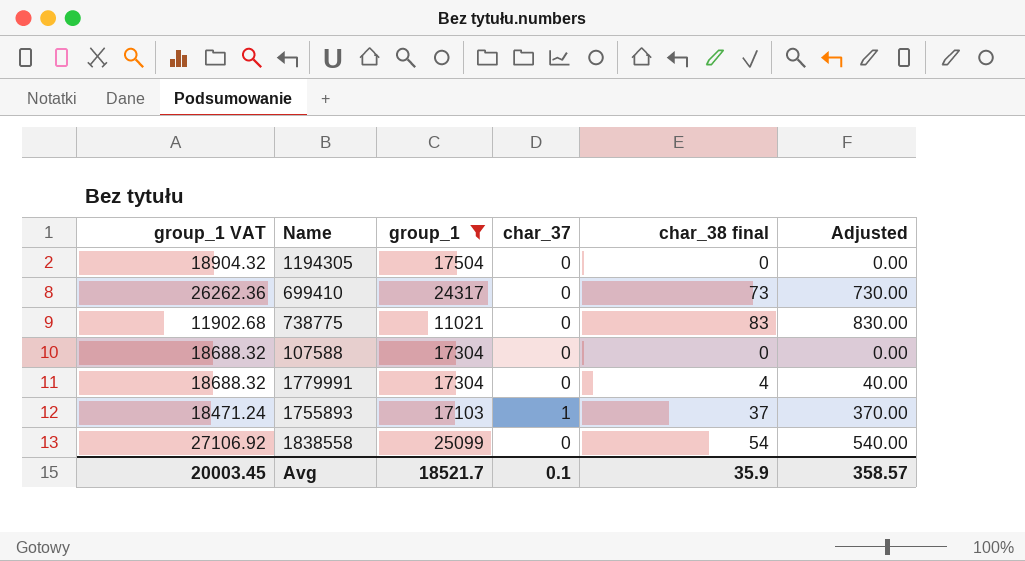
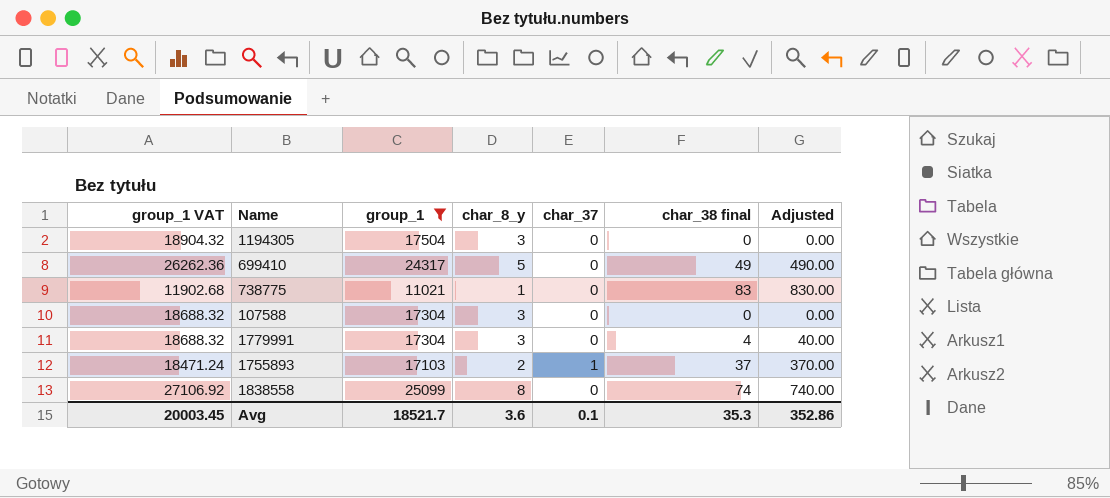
column char_8_y | position: none -> 4
699410 | char_38 final: 73 -> 49
699410 | Adjusted: 730.00 -> 490.00
1838558 | char_38 final: 54 -> 74
1838558 | Adjusted: 540.00 -> 740.00
Avg | char_38 final: 35.9 -> 35.3
Avg | Adjusted: 358.57 -> 352.86

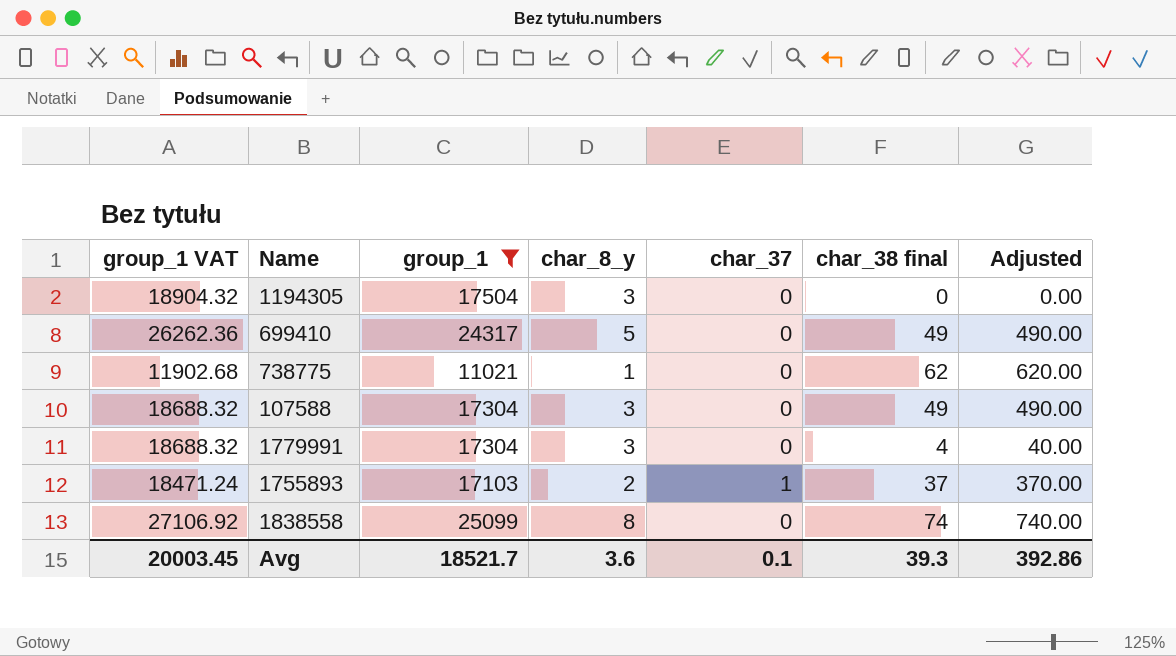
738775 | char_38 final: 83 -> 62
738775 | Adjusted: 830.00 -> 620.00
107588 | char_38 final: 0 -> 49
107588 | Adjusted: 0.00 -> 490.00
Avg | char_38 final: 35.3 -> 39.3
Avg | Adjusted: 352.86 -> 392.86

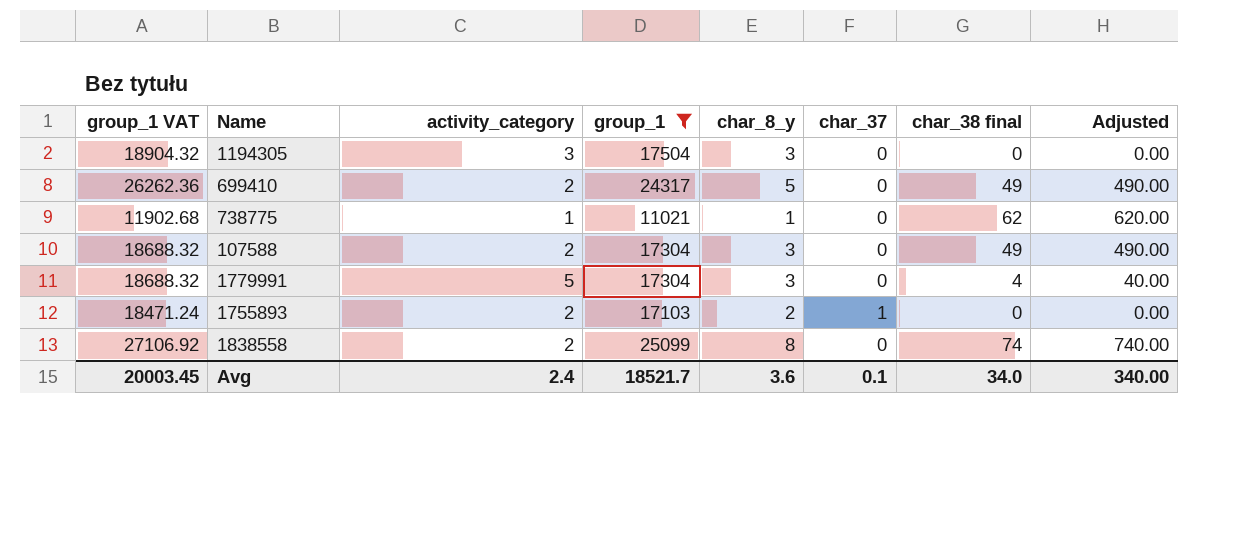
column activity_category | position: none -> 3
1755893 | char_38 final: 37 -> 0
1755893 | Adjusted: 370.00 -> 0.00
Avg | char_38 final: 39.3 -> 34.0
Avg | Adjusted: 392.86 -> 340.00

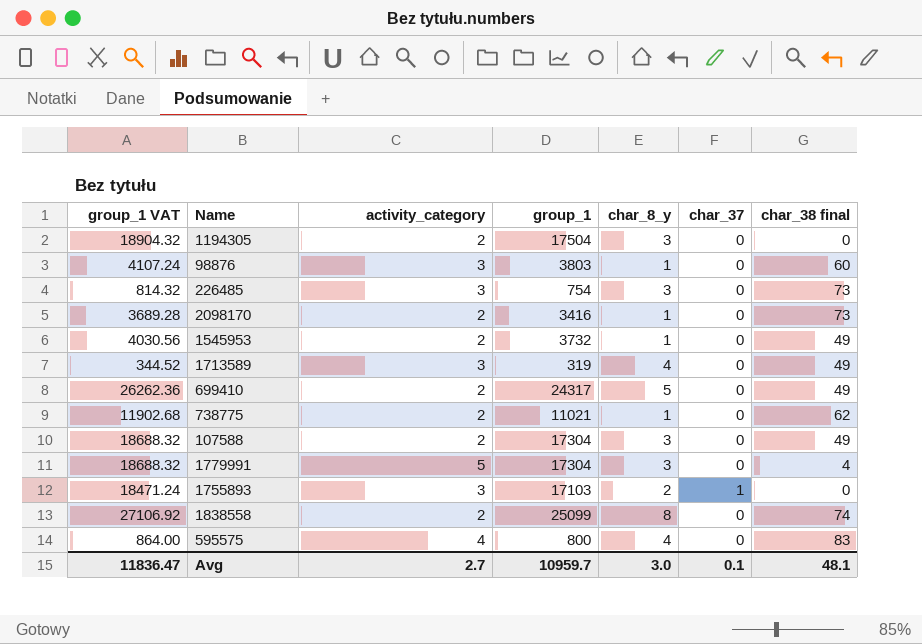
filter: group_1 >= 11021 -> none
column Adjusted | formula: [char_38 final] * 10 -> none
1194305 | activity_category: 3 -> 2
738775 | activity_category: 1 -> 2
1755893 | activity_category: 2 -> 3
Avg | group_1 VAT: 20003.45 -> 11836.47
Avg | activity_category: 2.4 -> 2.7
Avg | group_1: 18521.7 -> 10959.7
Avg | char_8_y: 3.6 -> 3.0
Avg | char_38 final: 34.0 -> 48.1

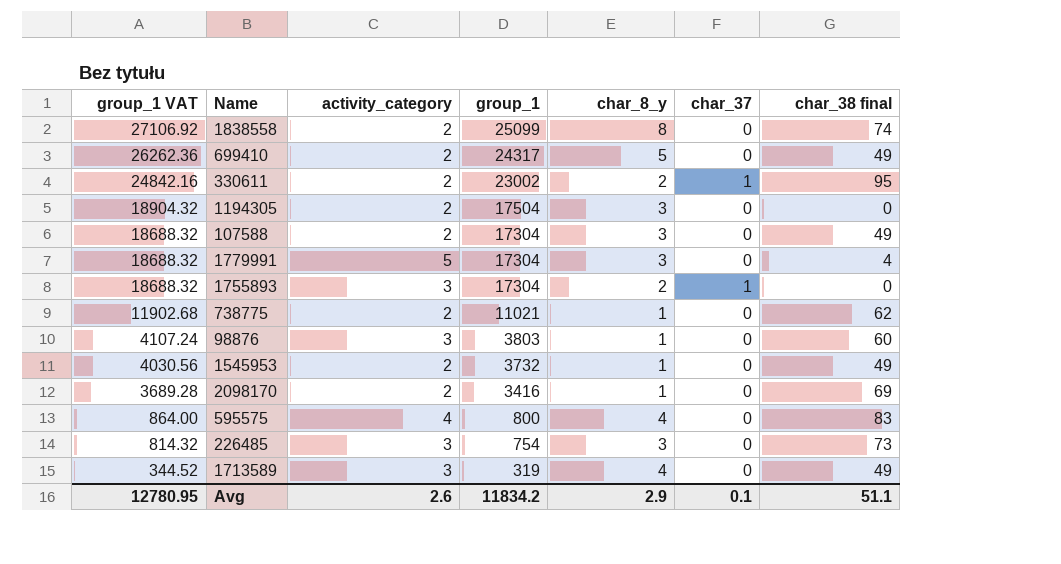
row order: none -> group_1 VAT descending
row 330611: none -> 24842.16 | 2 | 23002 | 2 | 1 | 95
1755893 | group_1 VAT: 18471.24 -> 18688.32
1755893 | group_1: 17103 -> 17304
2098170 | char_38 final: 73 -> 69
Avg | group_1 VAT: 11836.47 -> 12780.95
Avg | activity_category: 2.7 -> 2.6
Avg | group_1: 10959.7 -> 11834.2
Avg | char_8_y: 3.0 -> 2.9
Avg | char_38 final: 48.1 -> 51.1

